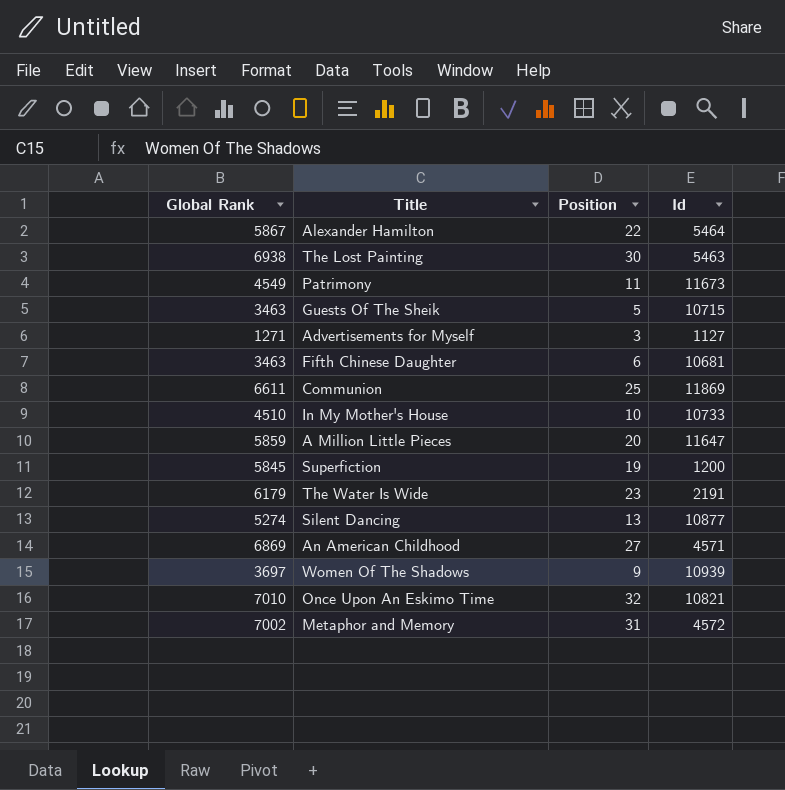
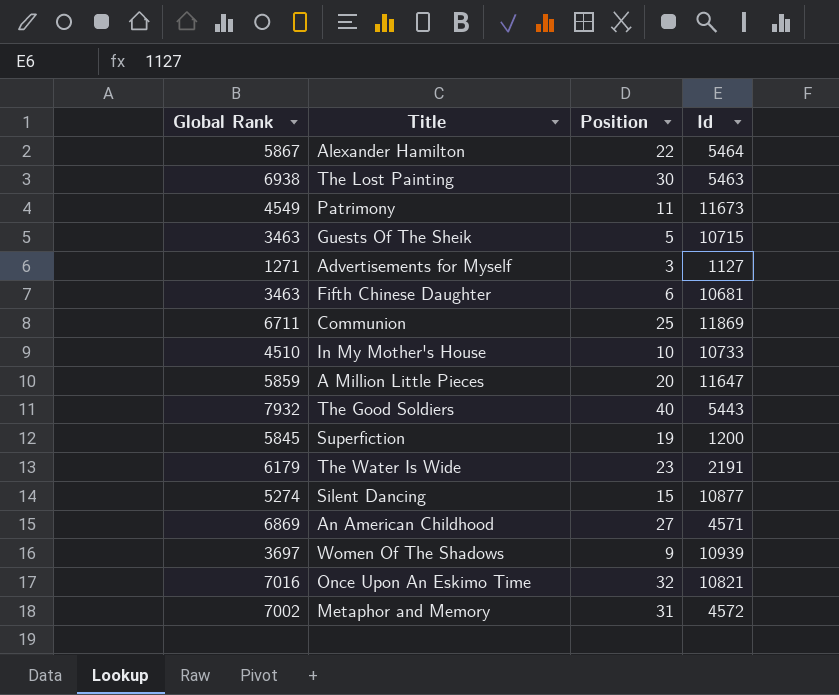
Communion | Global Rank: 6611 -> 6711
row The Good Soldiers: none -> 7932 | 40 | 5443
Silent Dancing | Position: 13 -> 15
Once Upon An Eskimo Time | Global Rank: 7010 -> 7016

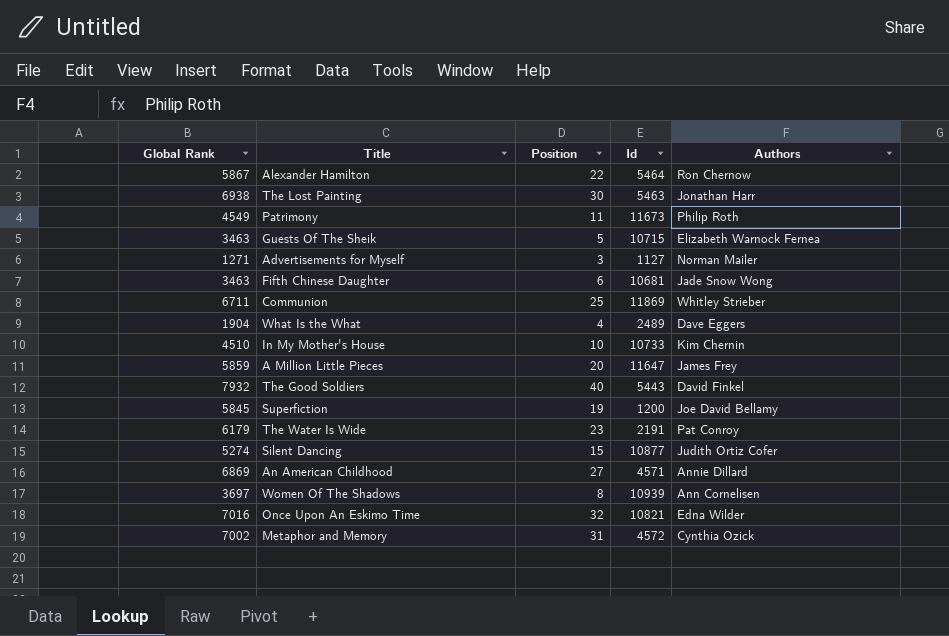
column Authors | position: none -> 5
row What Is the What: none -> 1904 | 4 | 2489 | Dave Eggers
Women Of The Shadows | Position: 9 -> 8

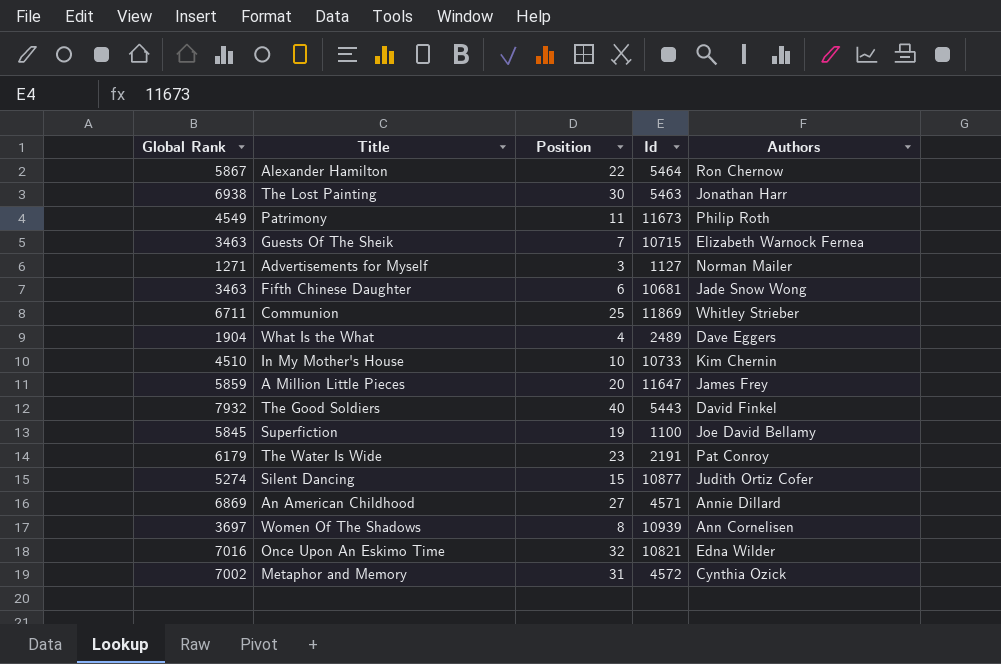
Guests Of The Sheik | Position: 5 -> 7
Superfiction | Id: 1200 -> 1100

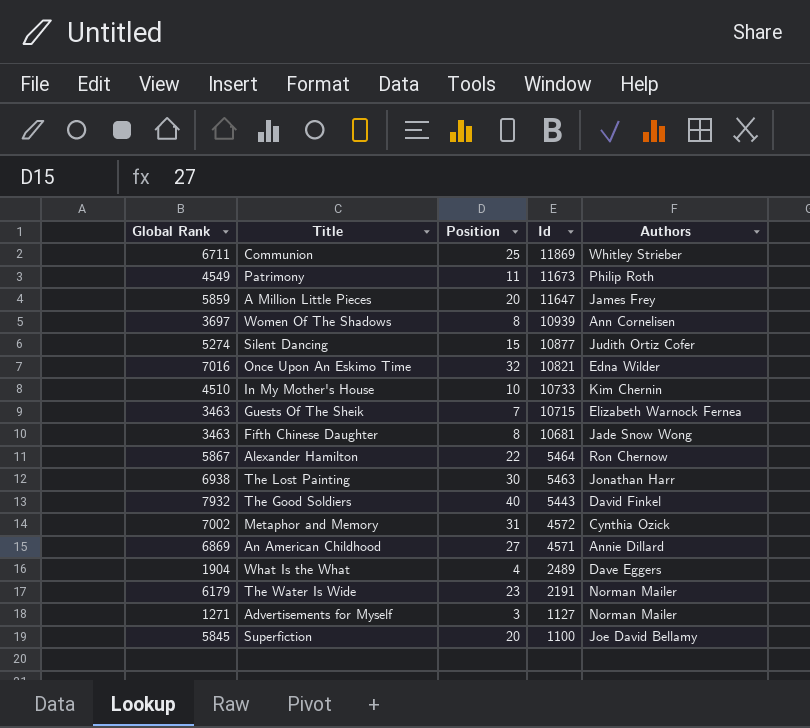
row order: none -> Id descending
Fifth Chinese Daughter | Position: 6 -> 8
The Water Is Wide | Authors: Pat Conroy -> Norman Mailer
Superfiction | Position: 19 -> 20

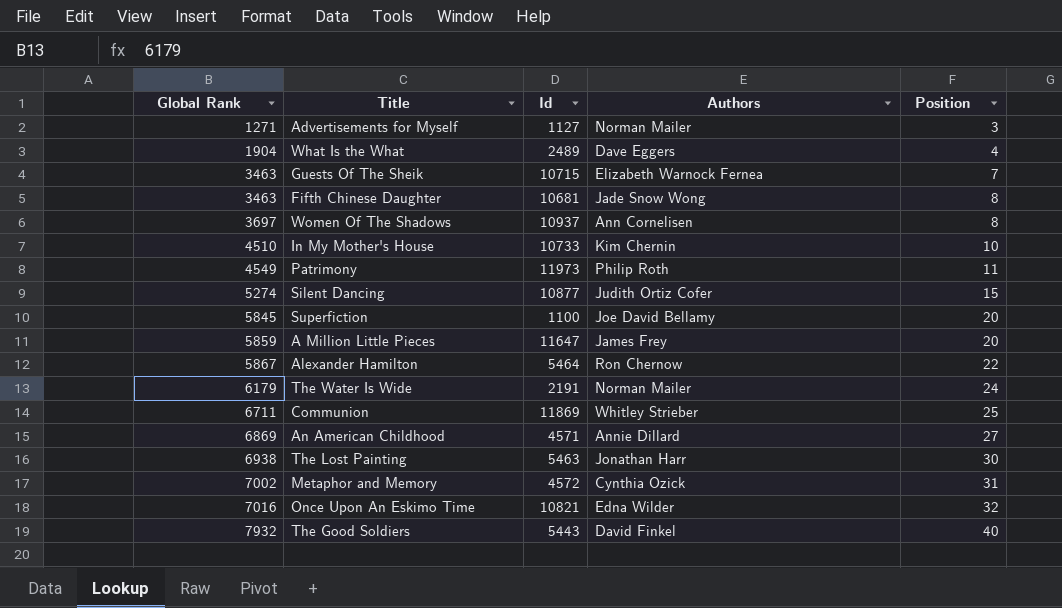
row order: Id descending -> Global Rank ascending
column Position | position: 3 -> 5
Women Of The Shadows | Id: 10939 -> 10937
Patrimony | Id: 11673 -> 11973
The Water Is Wide | Position: 23 -> 24

